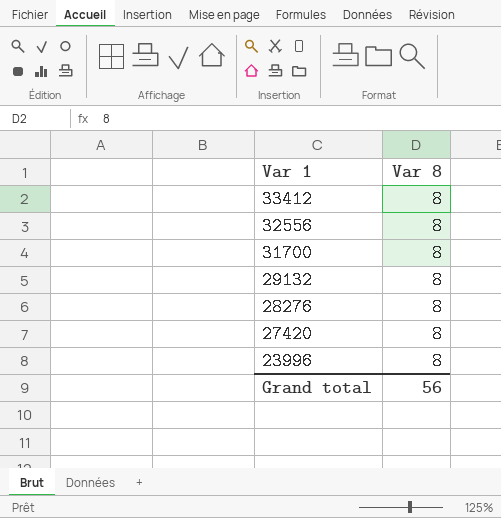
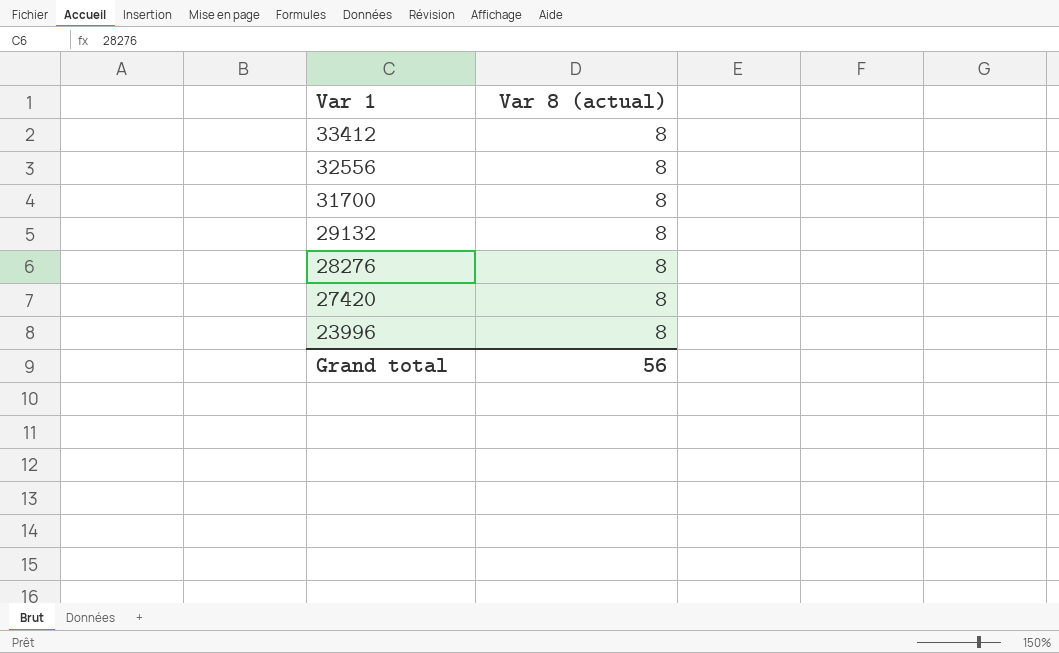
column name: Var 8 -> Var 8 (actual)

